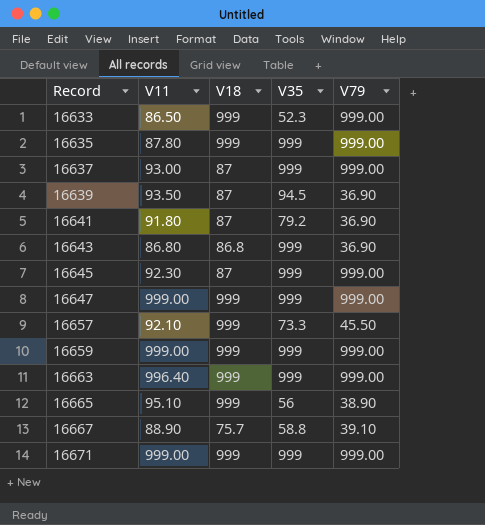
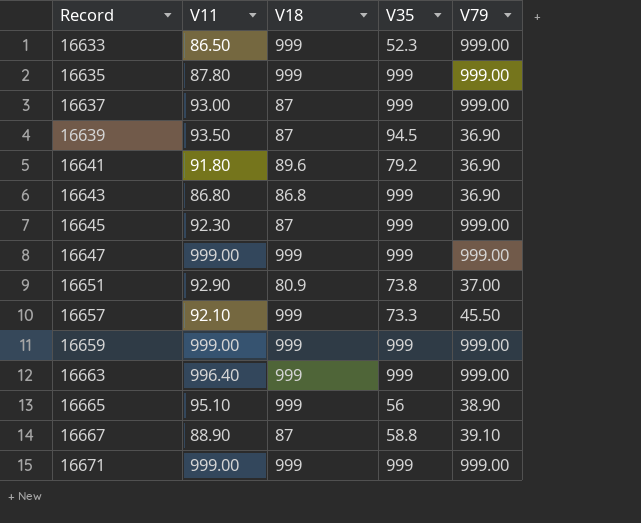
16641 | V18: 87 -> 89.6
row 16651: none -> 92.90 | 80.9 | 73.8 | 37.00
16667 | V18: 75.7 -> 87

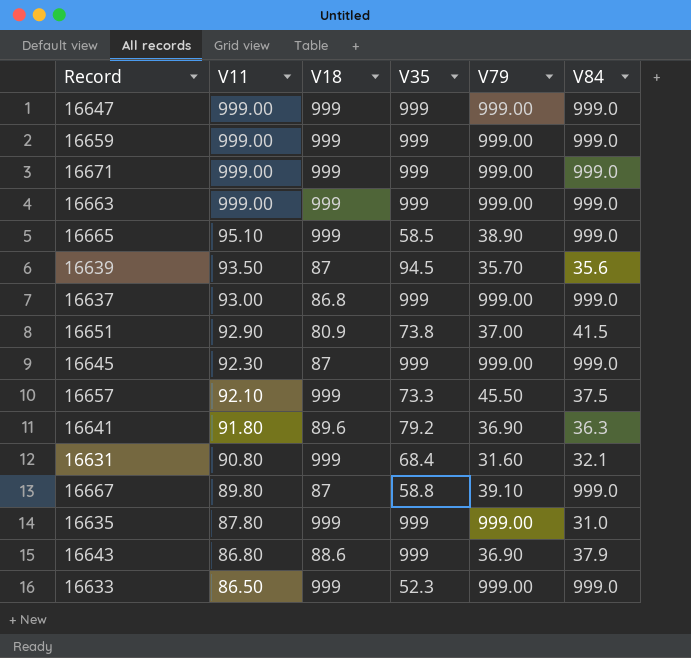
row order: Record ascending -> V11 descending
column V84 | position: none -> 6
16663 | V11: 996.40 -> 999.00
16665 | V35: 56 -> 58.5
16639 | V79: 36.90 -> 35.70
16637 | V18: 87 -> 86.8
row 16631: none -> 90.80 | 999 | 68.4 | 31.60 | 32.1
16667 | V11: 88.90 -> 89.80
16643 | V18: 86.8 -> 88.6

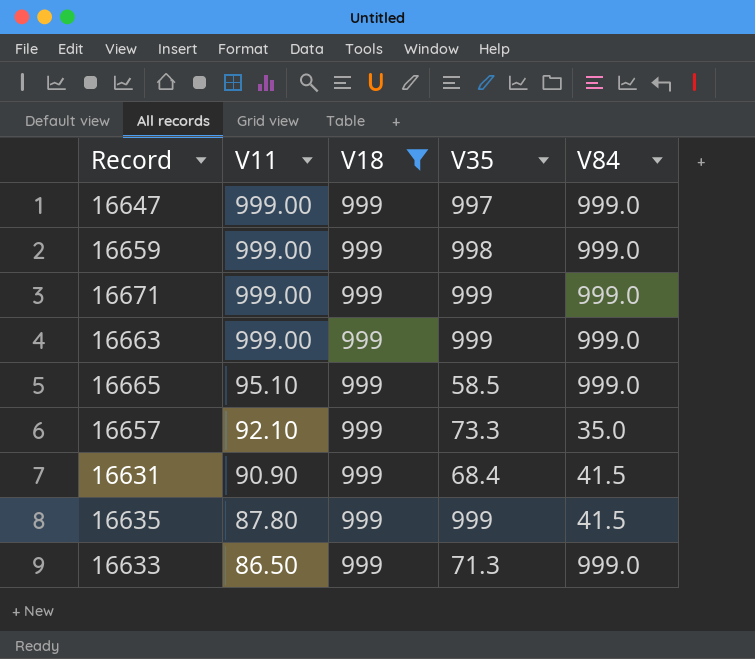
filter: none -> V18 = 999
column V79 | position: 5 -> none
16647 | V35: 999 -> 997
16659 | V35: 999 -> 998
16657 | V84: 37.5 -> 35.0
16631 | V11: 90.80 -> 90.90
16631 | V84: 32.1 -> 41.5
16635 | V84: 31.0 -> 41.5
16633 | V35: 52.3 -> 71.3

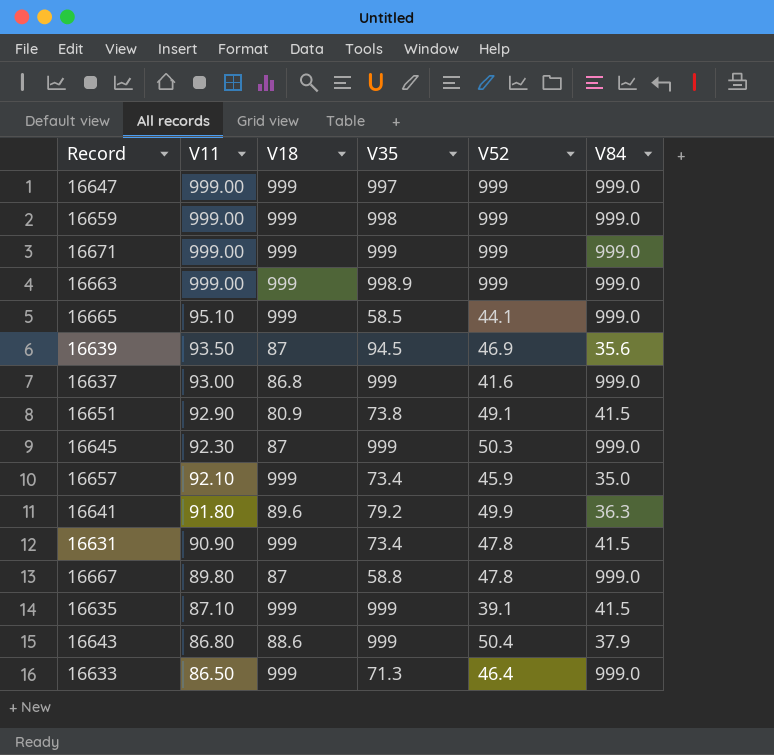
filter: V18 = 999 -> none
column V52 | position: none -> 5
16663 | V35: 999 -> 998.9
16657 | V35: 73.3 -> 73.4
16631 | V35: 68.4 -> 73.4
16635 | V11: 87.80 -> 87.10

